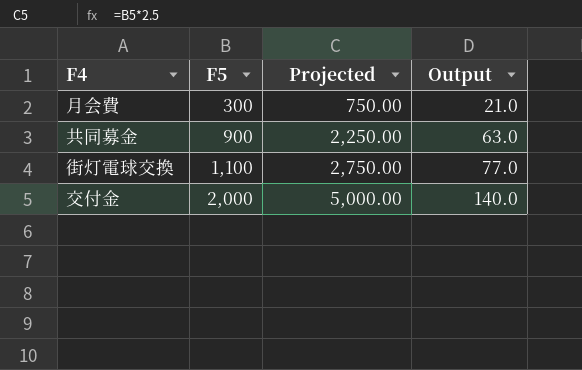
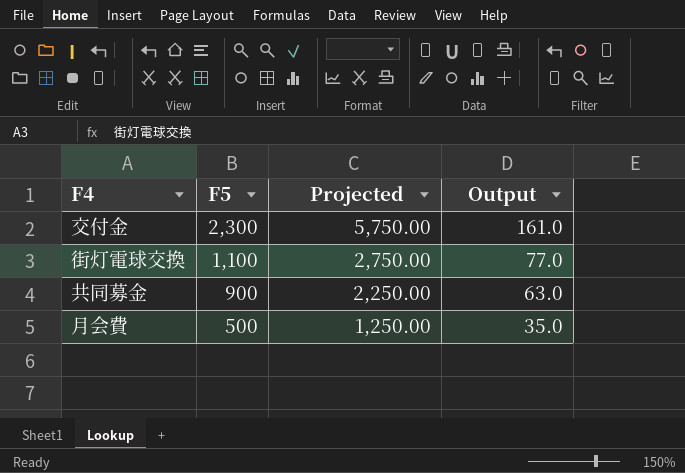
row order: F5 ascending -> F5 descending
交付金 | F5: 2,000 -> 2,300
交付金 | Projected: 5,000.00 -> 5,750.00
交付金 | Output: 140.0 -> 161.0
月会費 | F5: 300 -> 500
月会費 | Projected: 750.00 -> 1,250.00
月会費 | Output: 21.0 -> 35.0

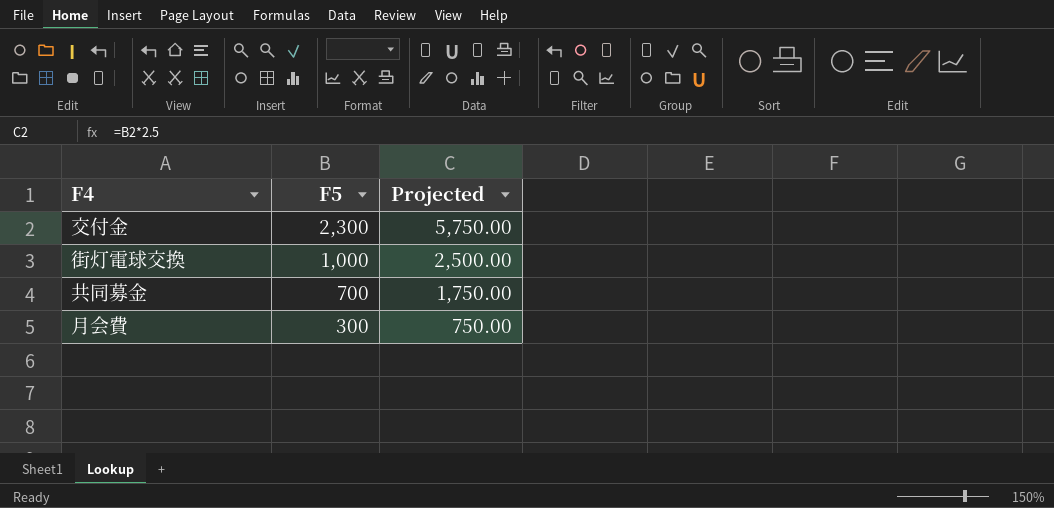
column Output | formula: [F5] * 0.07 -> none
街灯電球交換 | F5: 1,100 -> 1,000
街灯電球交換 | Projected: 2,750.00 -> 2,500.00
共同募金 | F5: 900 -> 700
共同募金 | Projected: 2,250.00 -> 1,750.00
月会費 | F5: 500 -> 300
月会費 | Projected: 1,250.00 -> 750.00

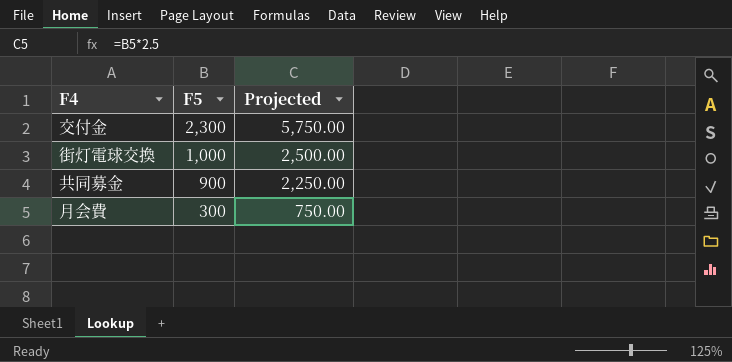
共同募金 | F5: 700 -> 900
共同募金 | Projected: 1,750.00 -> 2,250.00

